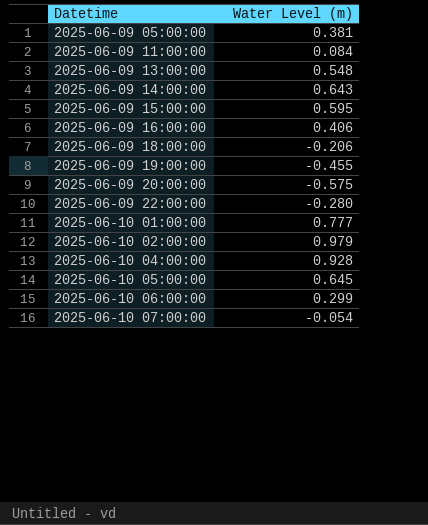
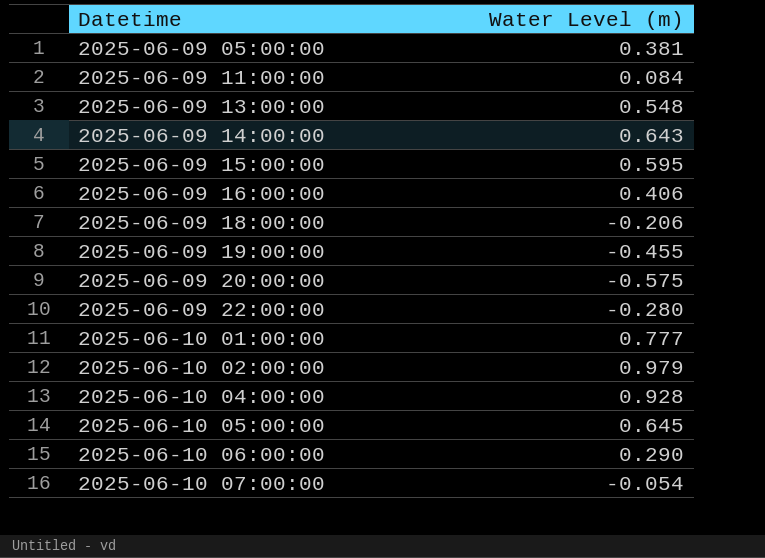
2025-06-10 06:00:00 | Water Level (m): 0.299 -> 0.290

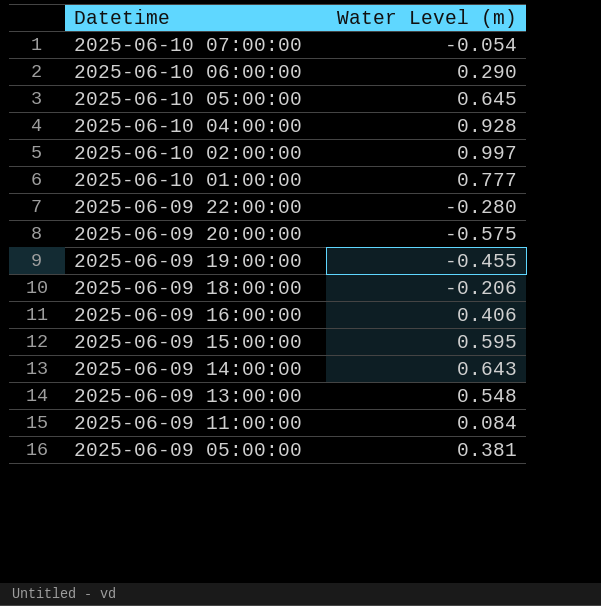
row order: Datetime ascending -> Datetime descending
2025-06-10 02:00:00 | Water Level (m): 0.979 -> 0.997

